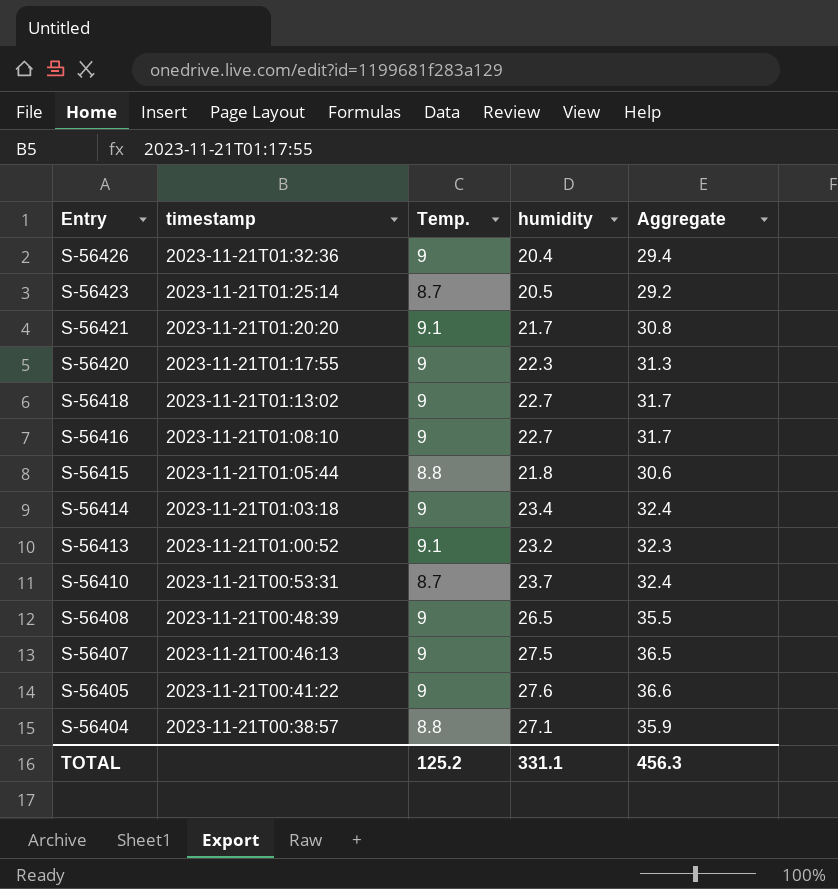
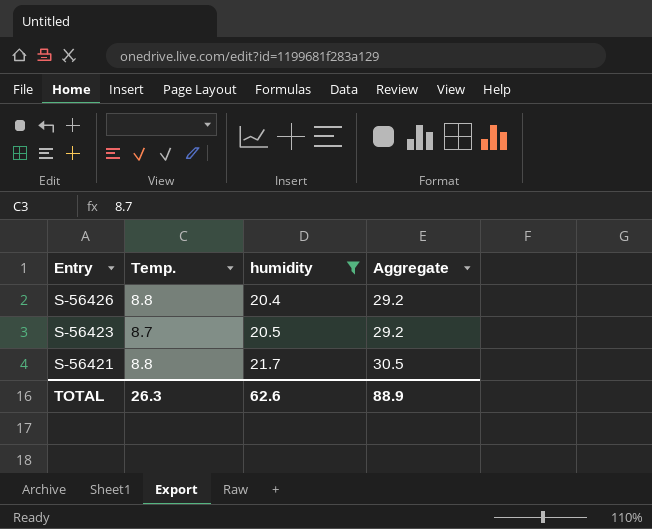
filter: none -> humidity <= 21.7
column timestamp | position: 2 -> none
S-56426 | Temp.: 9 -> 8.8
S-56426 | Aggregate: 29.4 -> 29.2
S-56421 | Temp.: 9.1 -> 8.8
S-56421 | Aggregate: 30.8 -> 30.5
TOTAL | Temp.: 125.2 -> 26.3
TOTAL | humidity: 331.1 -> 62.6
TOTAL | Aggregate: 456.3 -> 88.9

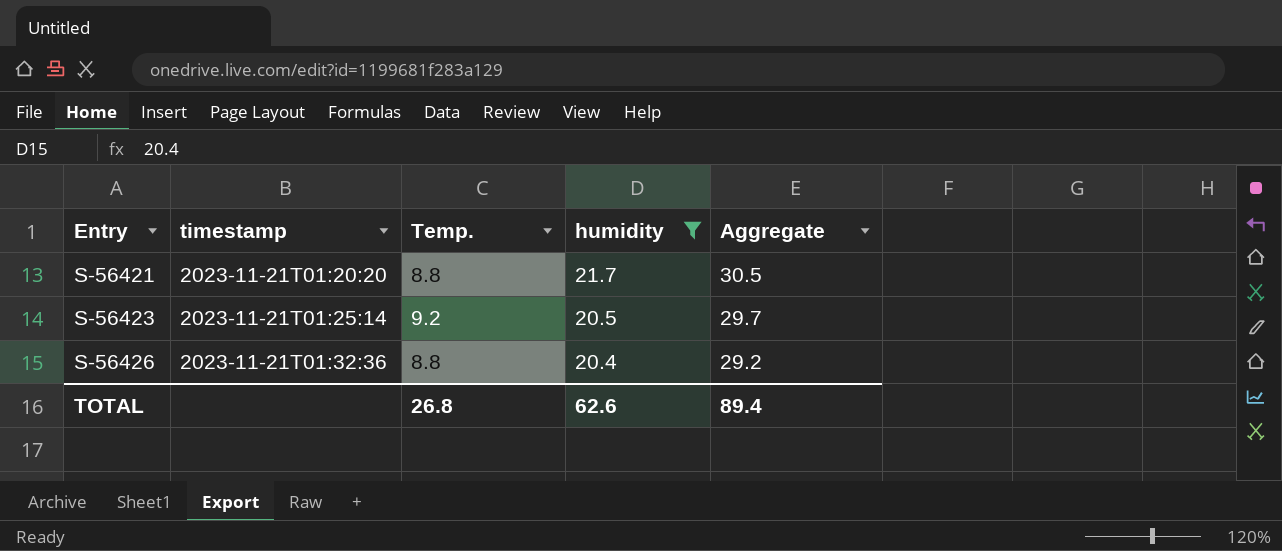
row order: Entry descending -> Entry ascending
column timestamp | position: none -> 2
S-56423 | Temp.: 8.7 -> 9.2
S-56423 | Aggregate: 29.2 -> 29.7
TOTAL | Temp.: 26.3 -> 26.8
TOTAL | Aggregate: 88.9 -> 89.4

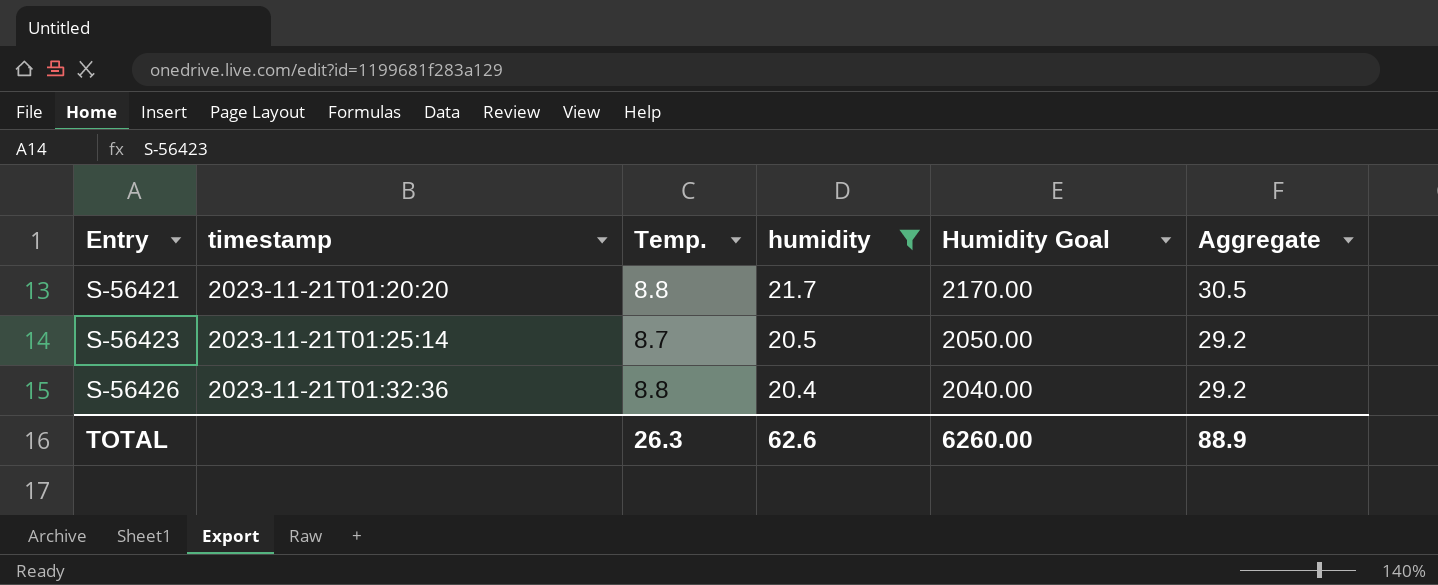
column Humidity Goal | formula: none -> [humidity] * 100
S-56423 | Temp.: 9.2 -> 8.7
S-56423 | Aggregate: 29.7 -> 29.2
TOTAL | Temp.: 26.8 -> 26.3
TOTAL | Aggregate: 89.4 -> 88.9

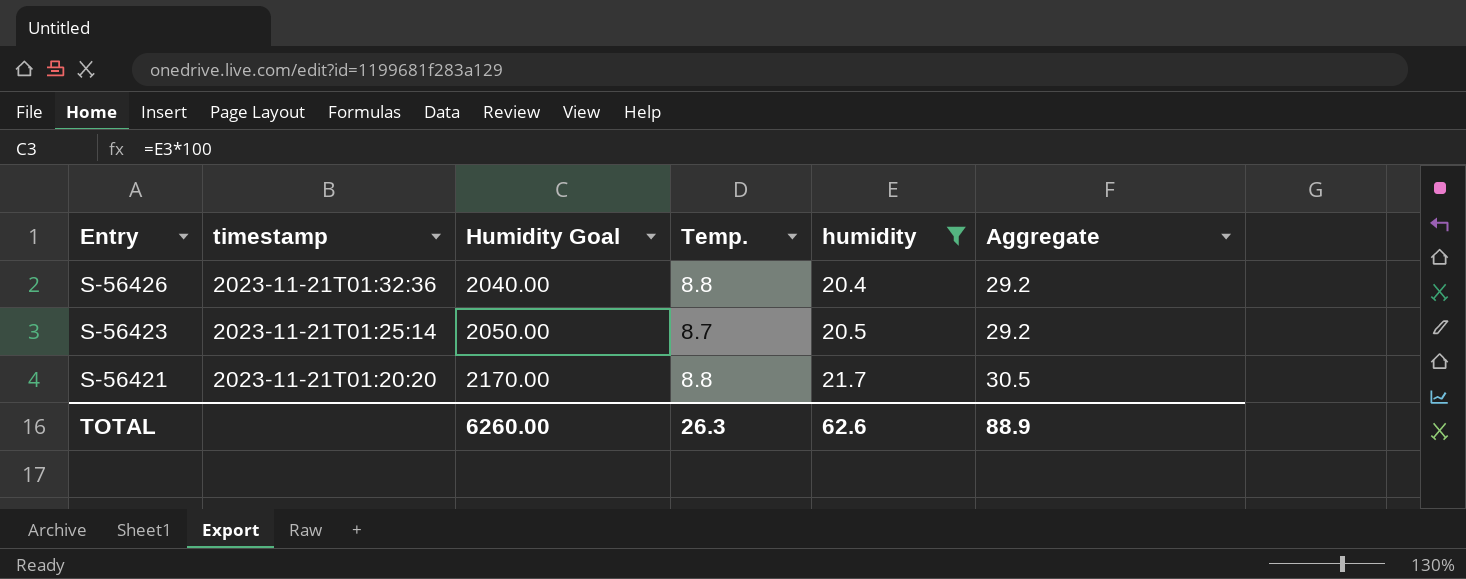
row order: Entry ascending -> Entry descending
column Humidity Goal | position: 5 -> 3

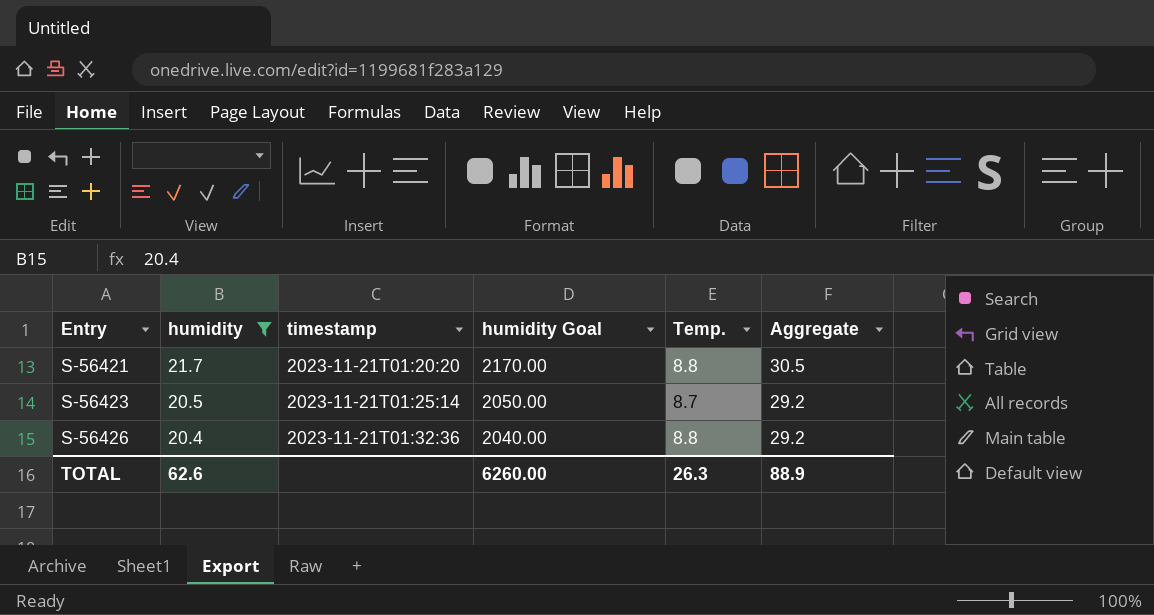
row order: Entry descending -> Entry ascending
column humidity | position: 5 -> 2
column name: Humidity Goal -> humidity Goal

